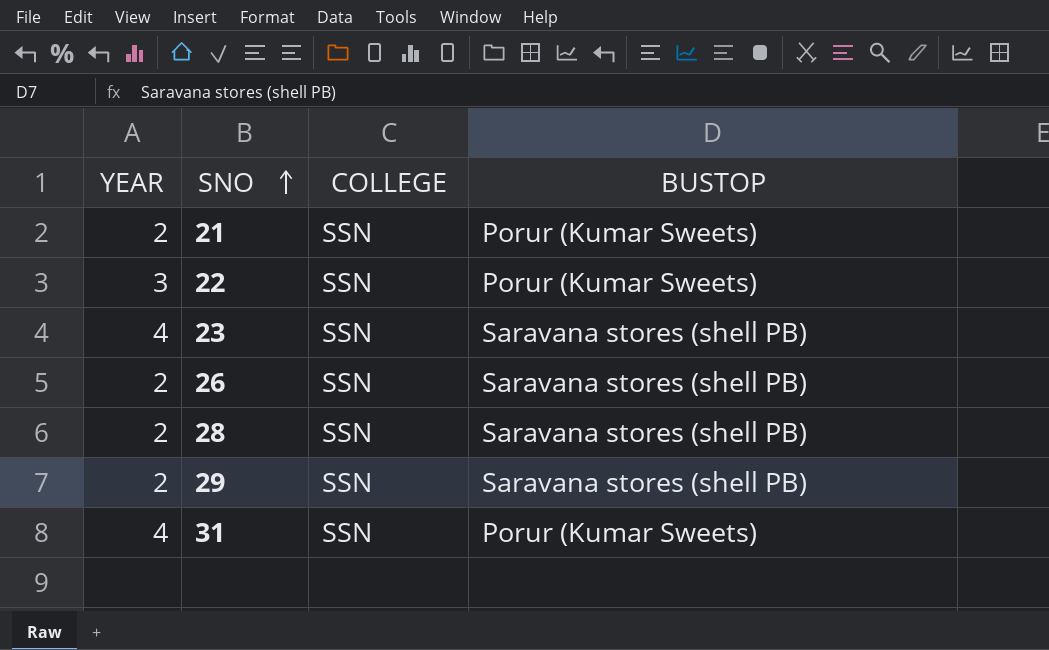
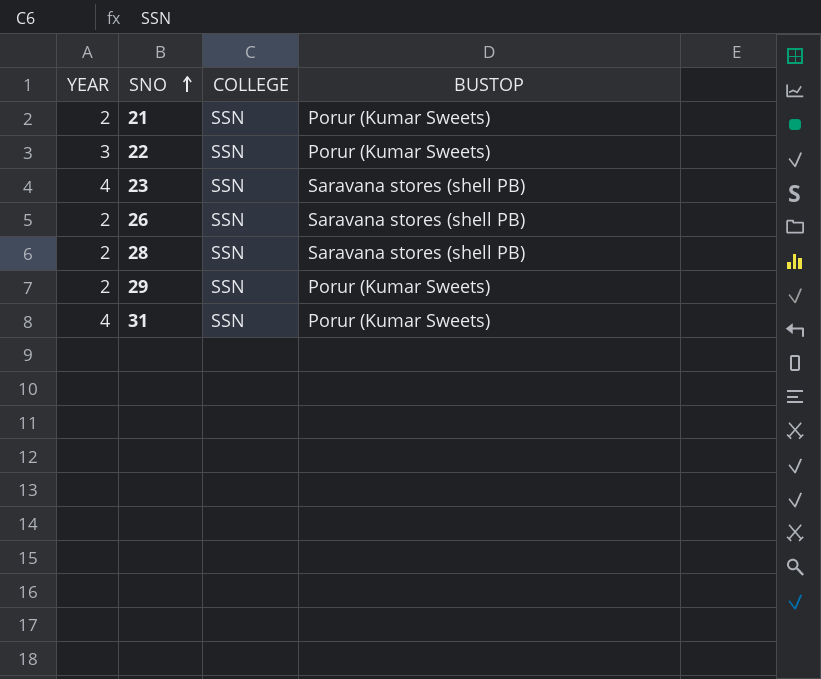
29 | BUSTOP: Saravana stores (shell PB) -> Porur (Kumar Sweets)

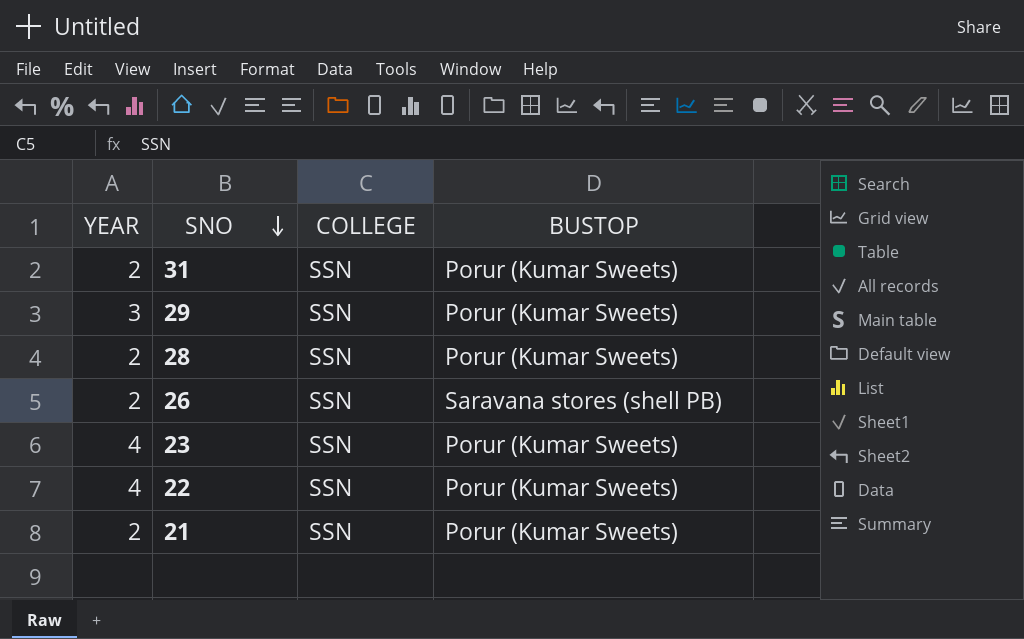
row order: SNO ascending -> SNO descending
31 | YEAR: 4 -> 2
29 | YEAR: 2 -> 3
28 | BUSTOP: Saravana stores (shell PB) -> Porur (Kumar Sweets)
23 | BUSTOP: Saravana stores (shell PB) -> Porur (Kumar Sweets)
22 | YEAR: 3 -> 4

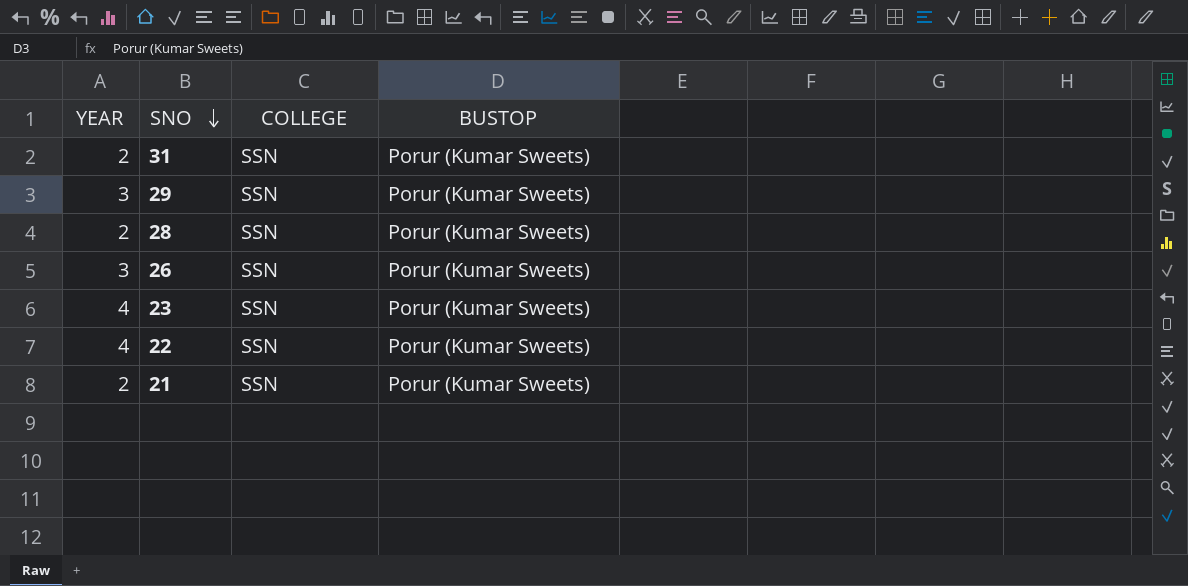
26 | YEAR: 2 -> 3
26 | BUSTOP: Saravana stores (shell PB) -> Porur (Kumar Sweets)

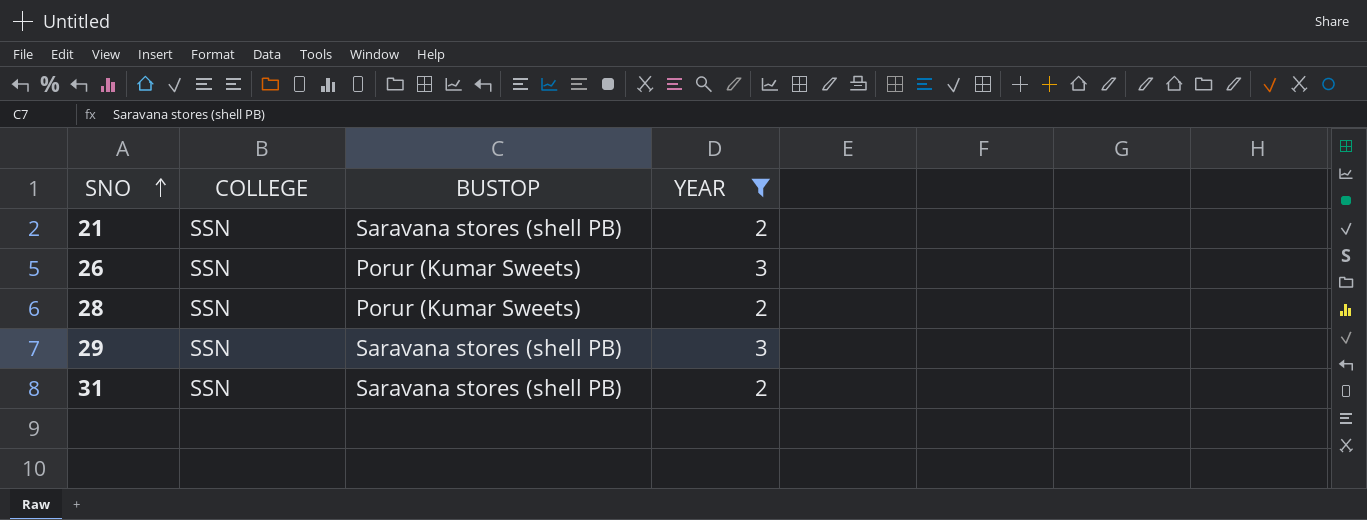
filter: none -> YEAR != 4
row order: SNO descending -> SNO ascending
column YEAR | position: 1 -> 4
21 | BUSTOP: Porur (Kumar Sweets) -> Saravana stores (shell PB)
29 | BUSTOP: Porur (Kumar Sweets) -> Saravana stores (shell PB)
31 | BUSTOP: Porur (Kumar Sweets) -> Saravana stores (shell PB)

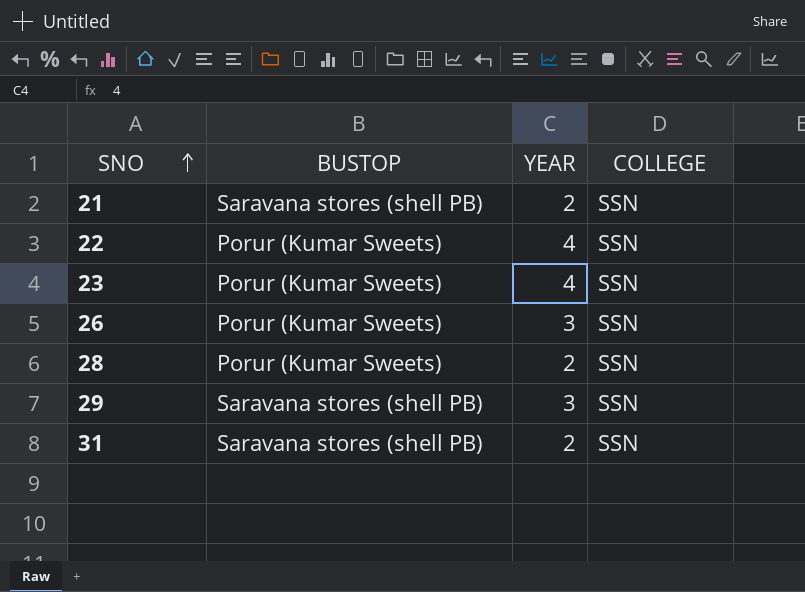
filter: YEAR != 4 -> none
column COLLEGE | position: 2 -> 4

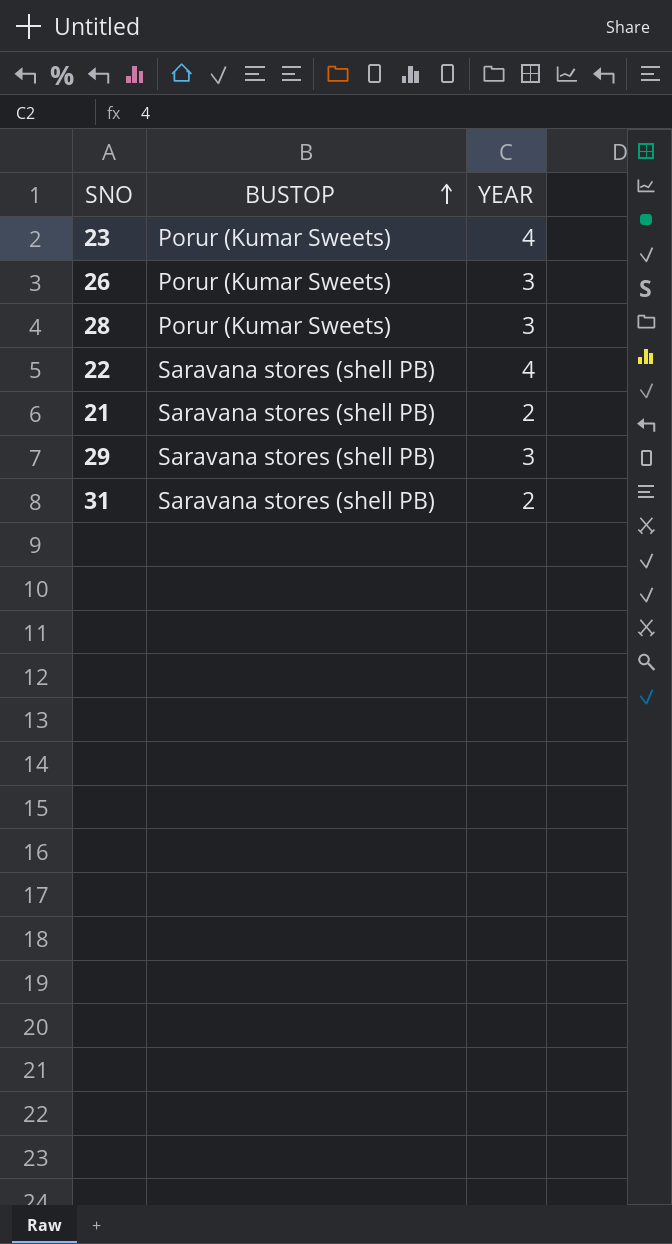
row order: SNO ascending -> BUSTOP ascending
column COLLEGE | position: 4 -> none
28 | YEAR: 2 -> 3
22 | BUSTOP: Porur (Kumar Sweets) -> Saravana stores (shell PB)

